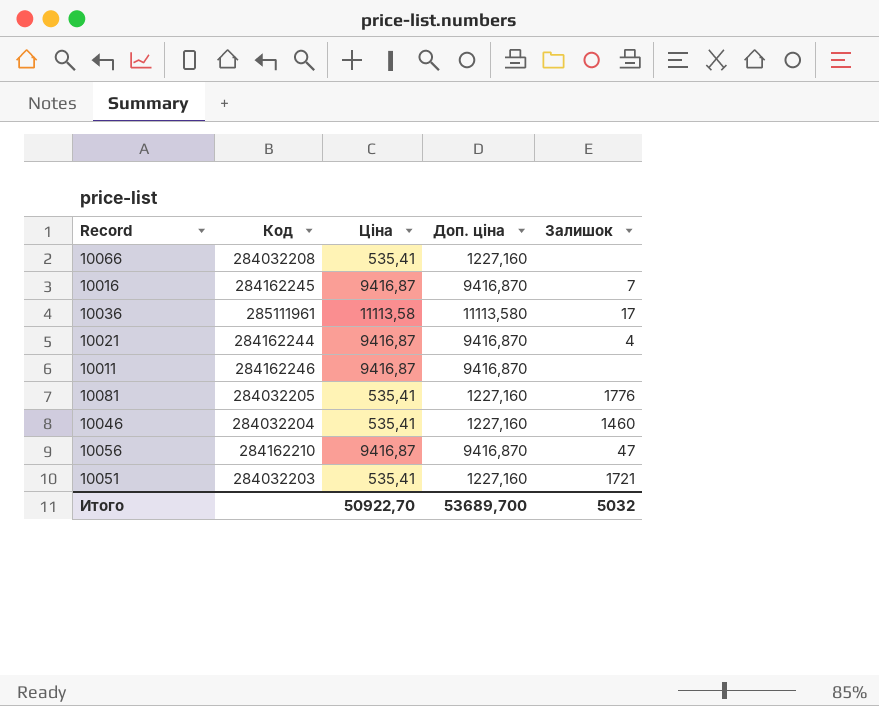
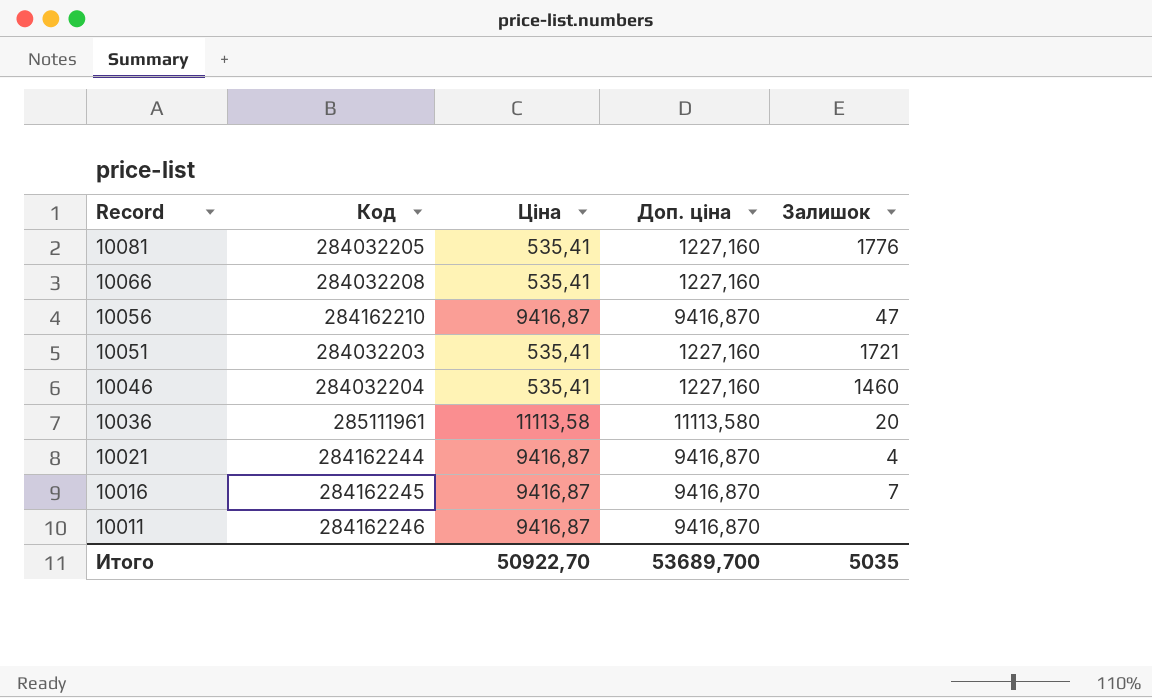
row order: none -> Record descending
10036 | Залишок: 17 -> 20
Итого | Залишок: 5032 -> 5035

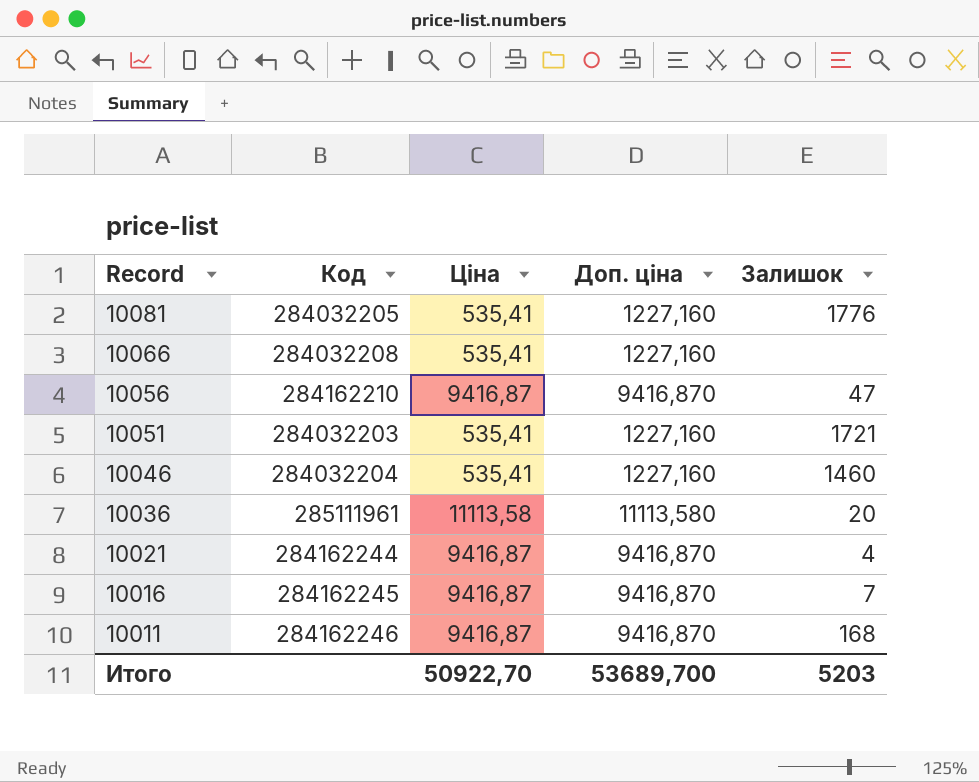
10011 | Залишок: none -> 168
Итого | Залишок: 5035 -> 5203

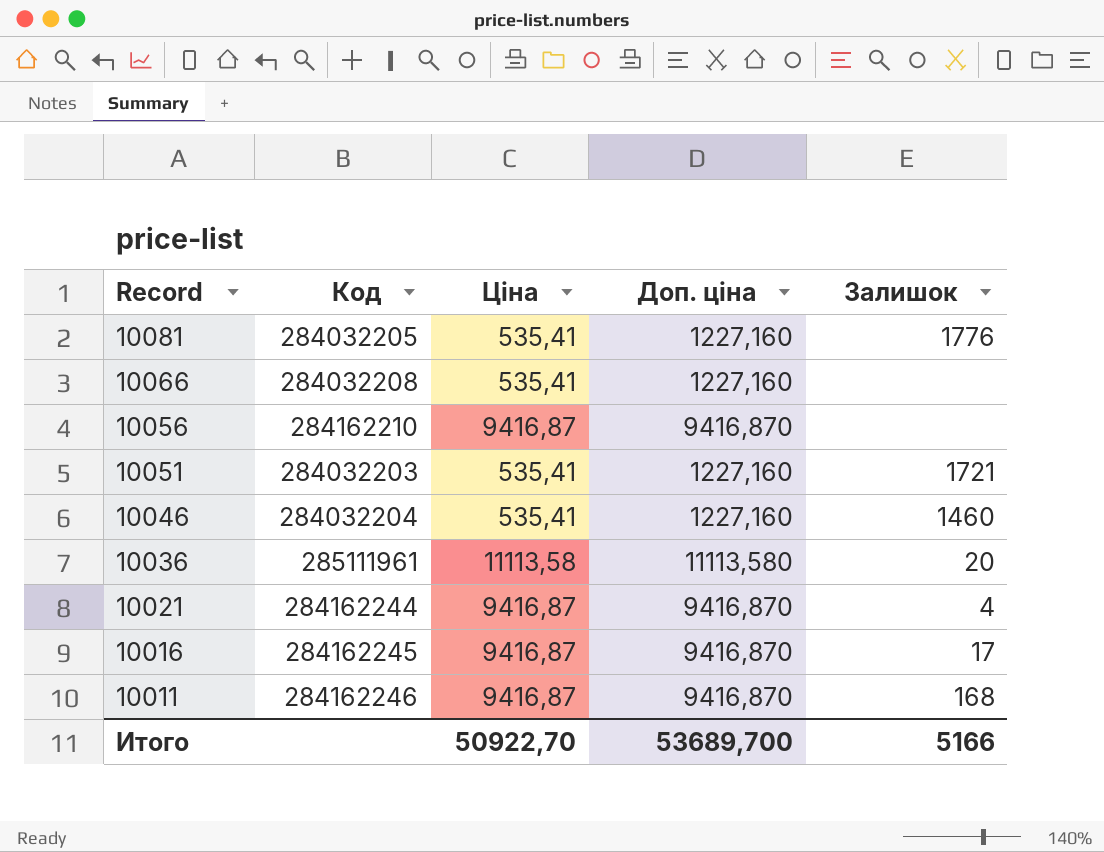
10056 | Залишок: 47 -> none
10016 | Залишок: 7 -> 17
Итого | Залишок: 5203 -> 5166

